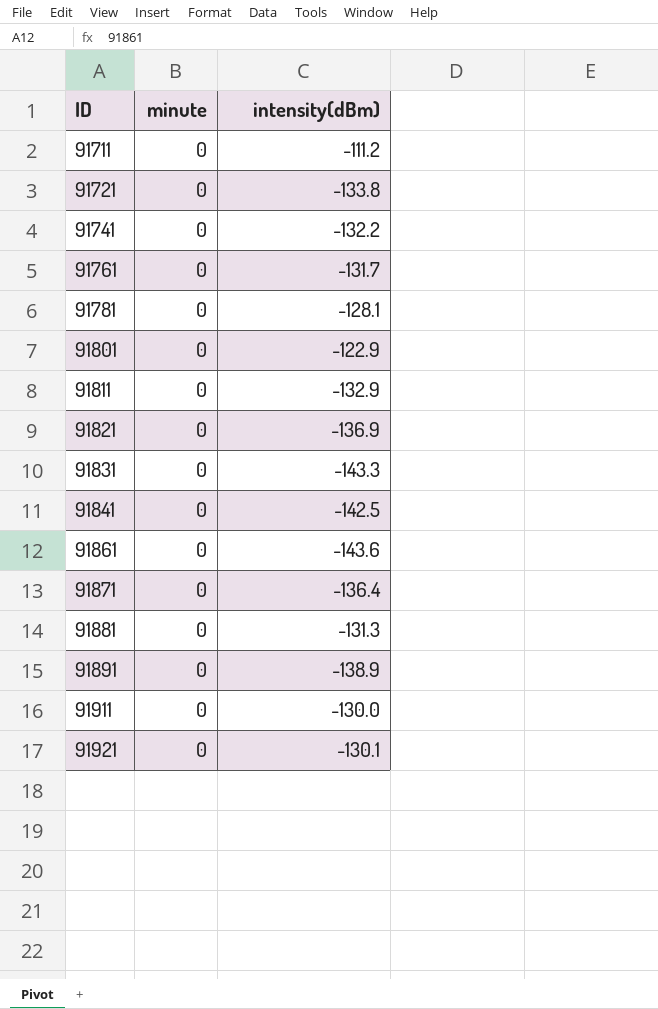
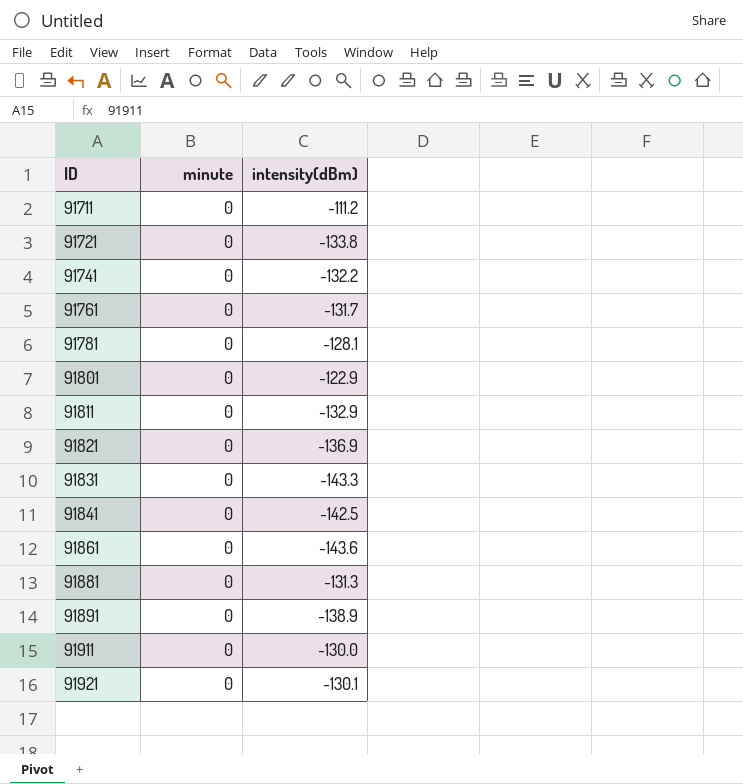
row 91871: 0 | -136.4 -> none

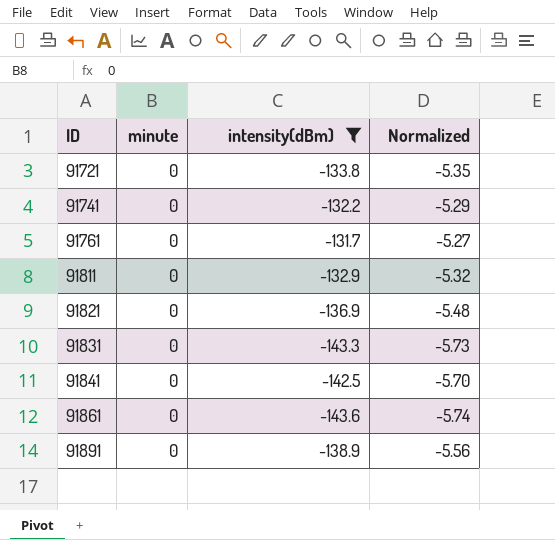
filter: none -> intensity(dBm) <= -131.7
column Normalized | formula: none -> [intensity(dBm)] * 0.04

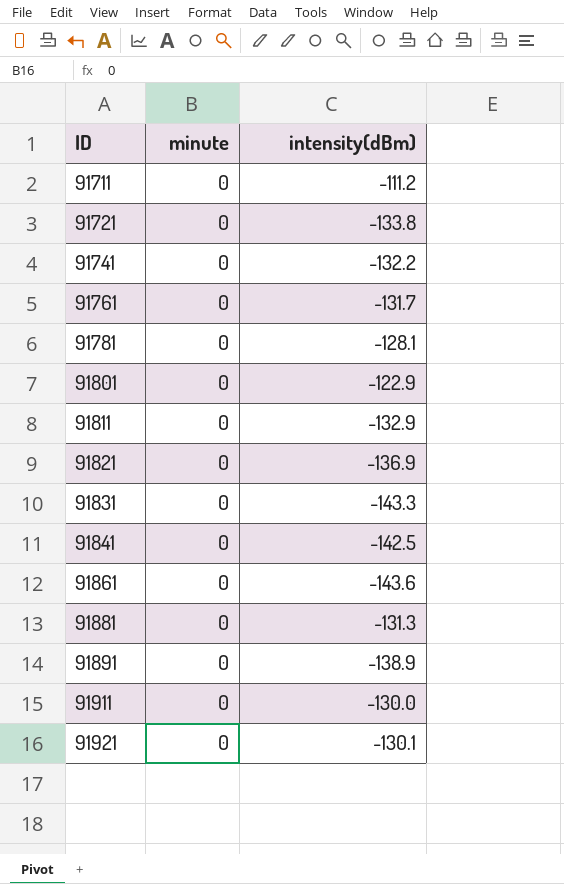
filter: intensity(dBm) <= -131.7 -> none
column Normalized | formula: [intensity(dBm)] * 0.04 -> none

